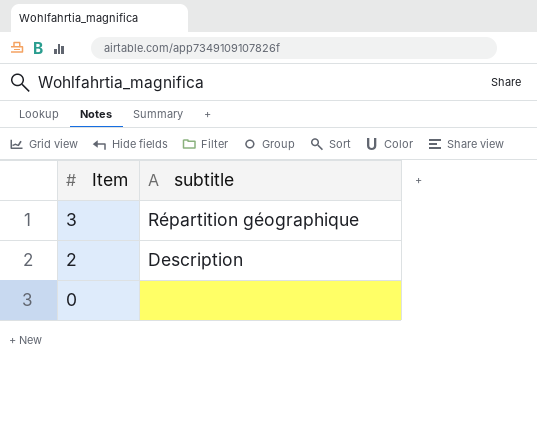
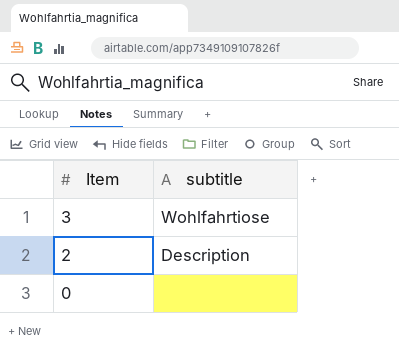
3 | subtitle: Répartition géographique -> Wohlfahrtiose

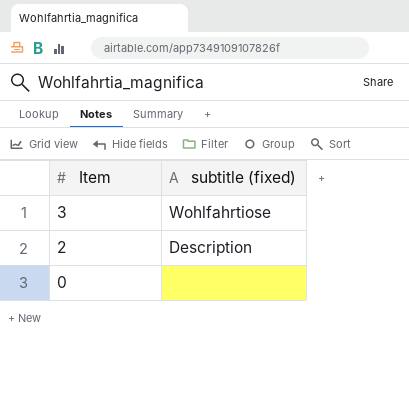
column name: subtitle -> subtitle (fixed)

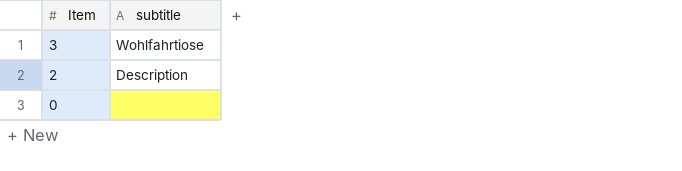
column name: subtitle (fixed) -> subtitle

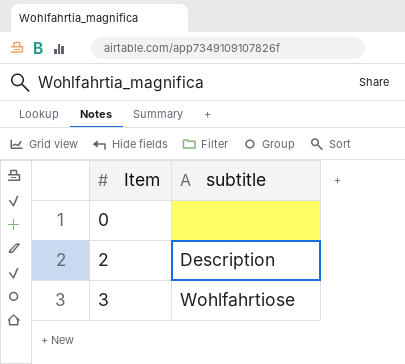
row order: Item descending -> Item ascending

